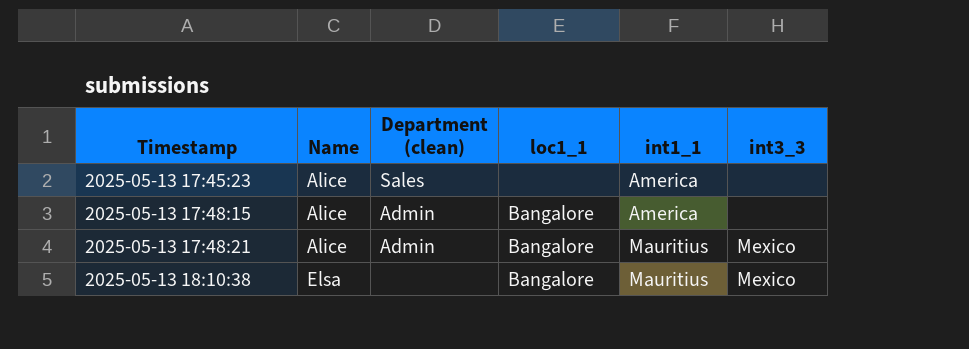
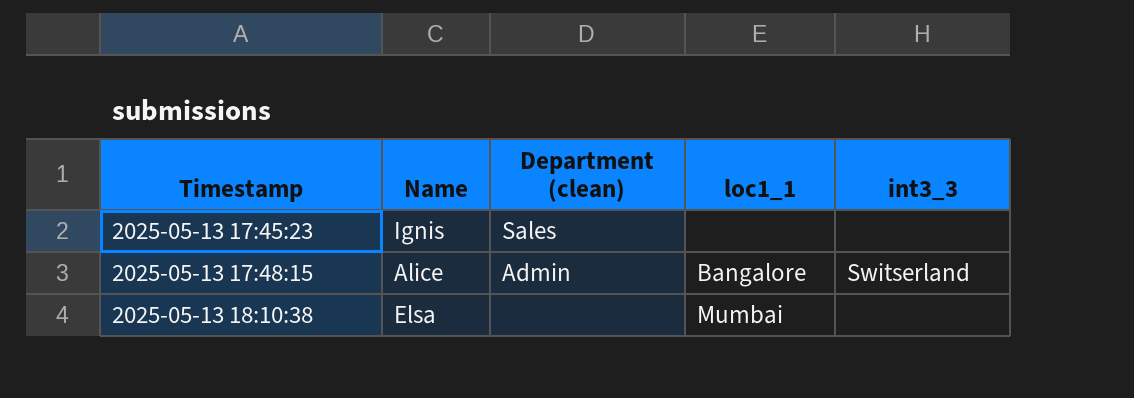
column int1_1 | position: 5 -> none
row 2025-05-13 17:48:21: Alice | Admin | Bangalore | Mauritius | Mexico -> none
2025-05-13 17:45:23 | Name: Alice -> Ignis
2025-05-13 17:48:15 | int3_3: none -> Switserland
2025-05-13 18:10:38 | loc1_1: Bangalore -> Mumbai
2025-05-13 18:10:38 | int3_3: Mexico -> none

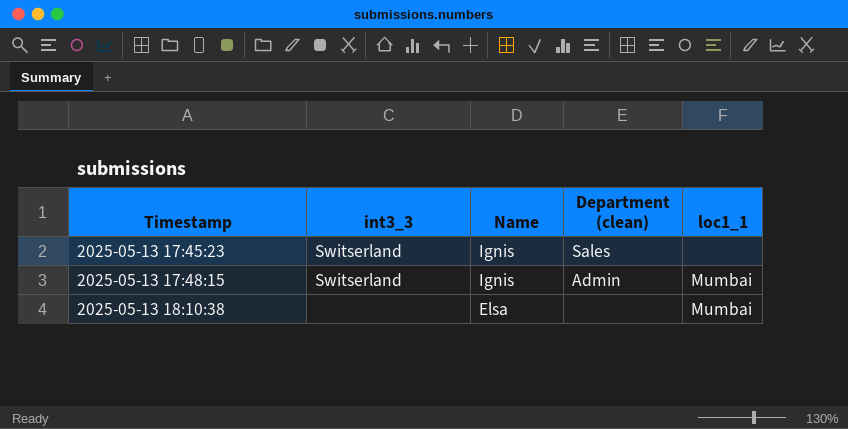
column int3_3 | position: 5 -> 2
2025-05-13 17:45:23 | int3_3: none -> Switserland
2025-05-13 17:48:15 | Name: Alice -> Ignis
2025-05-13 17:48:15 | loc1_1: Bangalore -> Mumbai

